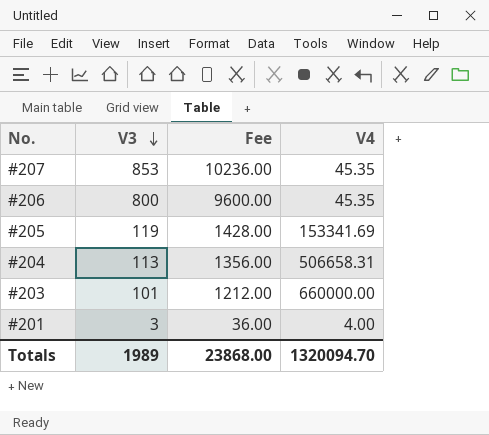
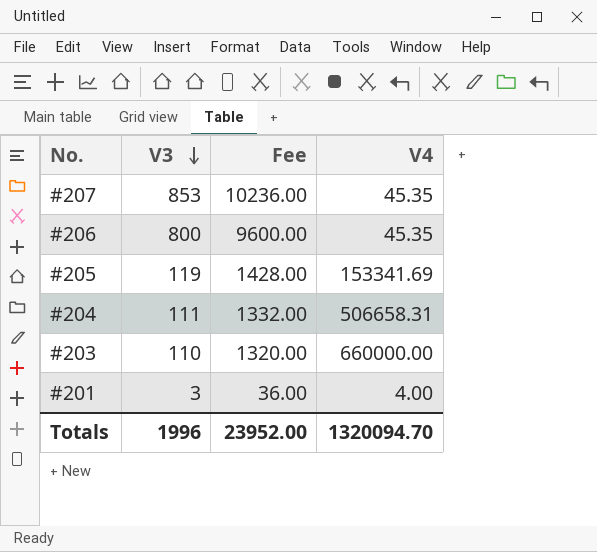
#204 | V3: 113 -> 111
#204 | Fee: 1356.00 -> 1332.00
#203 | V3: 101 -> 110
#203 | Fee: 1212.00 -> 1320.00
Totals | V3: 1989 -> 1996
Totals | Fee: 23868.00 -> 23952.00

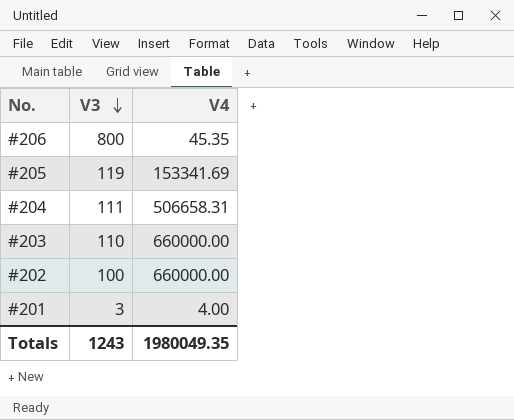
column Fee | formula: [V3] * 12 -> none
row #207: 853 | 10236.00 | 45.35 -> none
row #202: none -> 100 | 660000.00
Totals | V3: 1996 -> 1243
Totals | V4: 1320094.70 -> 1980049.35

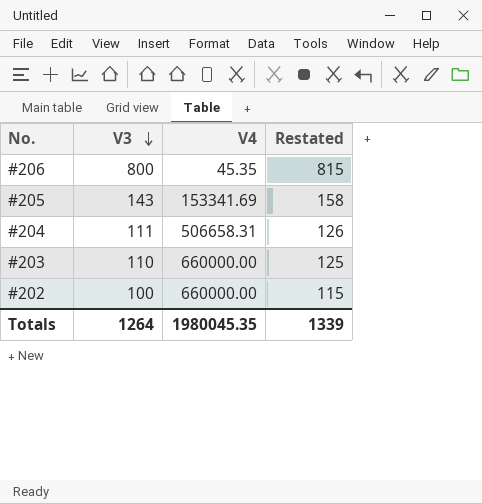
column Restated | formula: none -> [V3] + 15
row #201: 3 | 4.00 -> none
#205 | V3: 119 -> 143
Totals | V3: 1243 -> 1264
Totals | V4: 1980049.35 -> 1980045.35

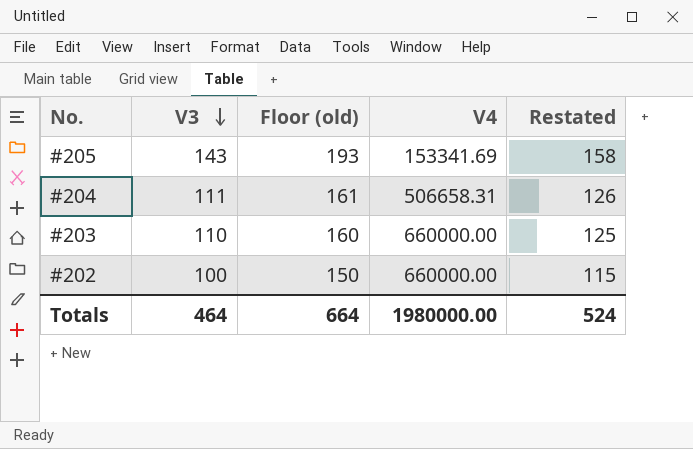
column Floor (old) | formula: none -> [V3] + 50
row #206: 800 | 45.35 | 815 -> none
Totals | V3: 1264 -> 464
Totals | V4: 1980045.35 -> 1980000.00
Totals | Restated: 1339 -> 524

